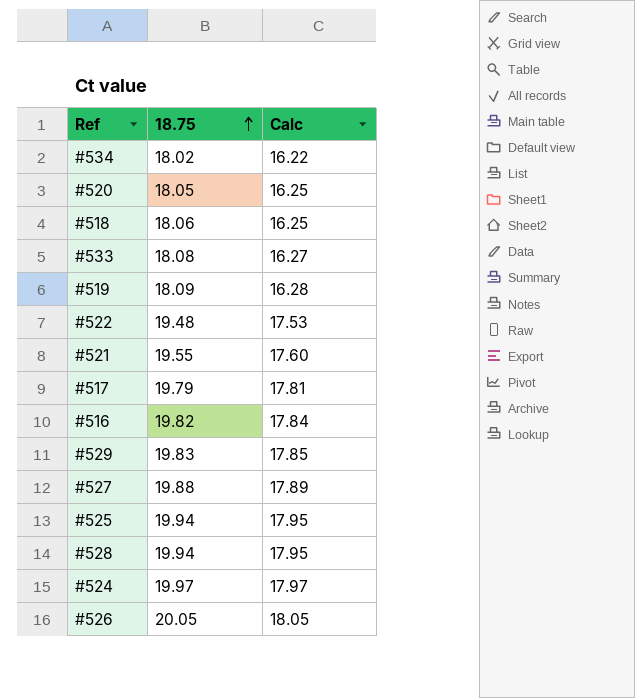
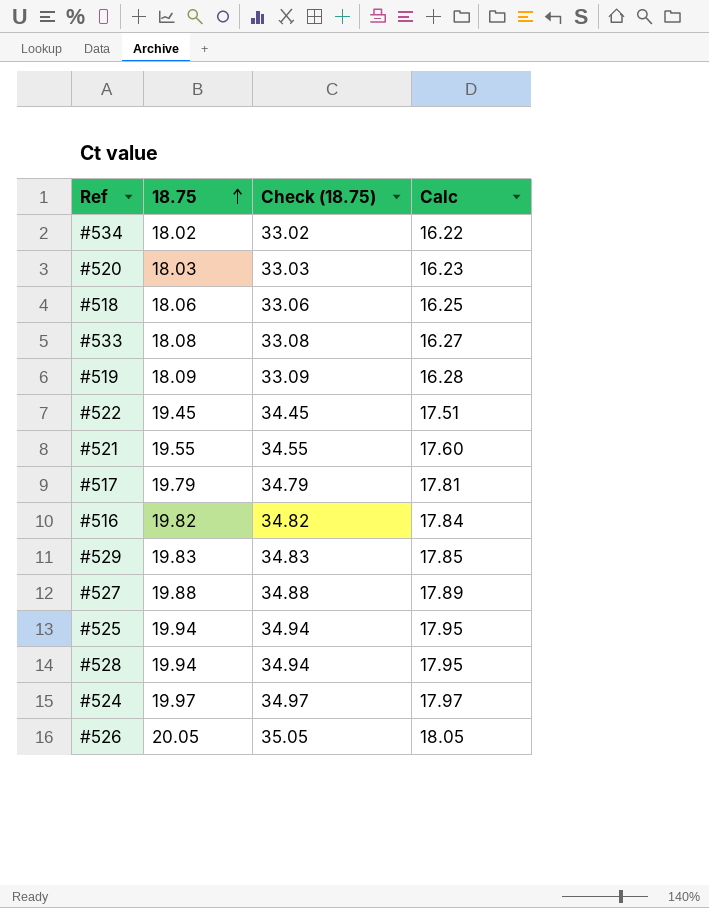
column Check (18.75) | formula: none -> [18.75] + 15
#520 | 18.75: 18.05 -> 18.03
#520 | Calc: 16.25 -> 16.23
#522 | 18.75: 19.48 -> 19.45
#522 | Calc: 17.53 -> 17.51

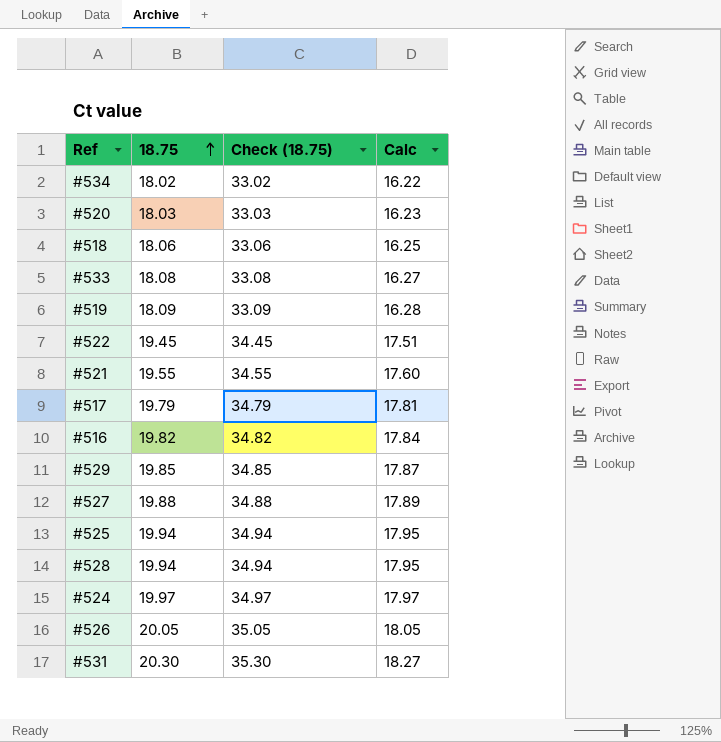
#529 | 18.75: 19.83 -> 19.85
#529 | Check (18.75): 34.83 -> 34.85
#529 | Calc: 17.85 -> 17.87
row #531: none -> 20.30 | 35.30 | 18.27

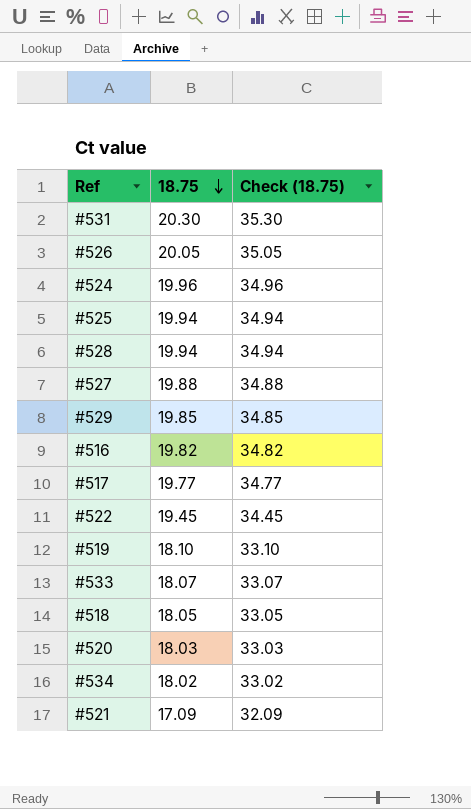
row order: 18.75 ascending -> 18.75 descending
column Calc | formula: [18.75] * 0.9 -> none
#524 | 18.75: 19.97 -> 19.96
#524 | Check (18.75): 34.97 -> 34.96
#517 | 18.75: 19.79 -> 19.77
#517 | Check (18.75): 34.79 -> 34.77
#519 | 18.75: 18.09 -> 18.10
#519 | Check (18.75): 33.09 -> 33.10
#533 | 18.75: 18.08 -> 18.07
#533 | Check (18.75): 33.08 -> 33.07
#518 | 18.75: 18.06 -> 18.05
#518 | Check (18.75): 33.06 -> 33.05
#521 | 18.75: 19.55 -> 17.09
#521 | Check (18.75): 34.55 -> 32.09

